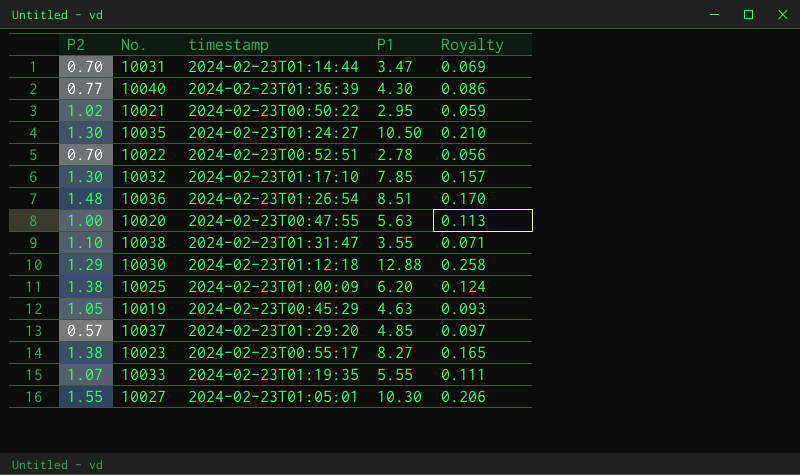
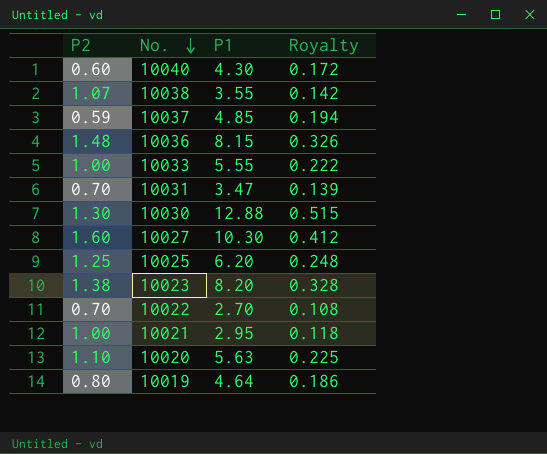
row order: none -> No. descending
column timestamp | position: 3 -> none
column Royalty | formula: [P1] * 0.02 -> [P1] * 0.04
row 10035: 1.30 | 2024-02-23T01:24:27 | 10.50 | 0.210 -> none
row 10032: 1.30 | 2024-02-23T01:17:10 | 7.85 | 0.157 -> none
10040 | P2: 0.77 -> 0.60
10038 | P2: 1.10 -> 1.07
10037 | P2: 0.57 -> 0.59
10036 | P1: 8.51 -> 8.15
10033 | P2: 1.07 -> 1.00
10030 | P2: 1.29 -> 1.30
10027 | P2: 1.55 -> 1.60
10025 | P2: 1.38 -> 1.25
10023 | P1: 8.27 -> 8.20
10022 | P1: 2.78 -> 2.70
10021 | P2: 1.02 -> 1.00
10020 | P2: 1.00 -> 1.10
10019 | P2: 1.05 -> 0.80
10019 | P1: 4.63 -> 4.64

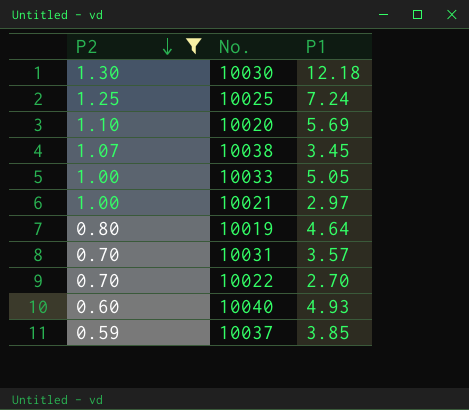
filter: none -> P2 <= 1.30
row order: No. descending -> P2 descending
column Royalty | formula: [P1] * 0.04 -> none
10030 | P1: 12.88 -> 12.18
10025 | P1: 6.20 -> 7.24
10020 | P1: 5.63 -> 5.69
10038 | P1: 3.55 -> 3.45
10033 | P1: 5.55 -> 5.05
10021 | P1: 2.95 -> 2.97
10031 | P1: 3.47 -> 3.57
10040 | P1: 4.30 -> 4.93
10037 | P1: 4.85 -> 3.85

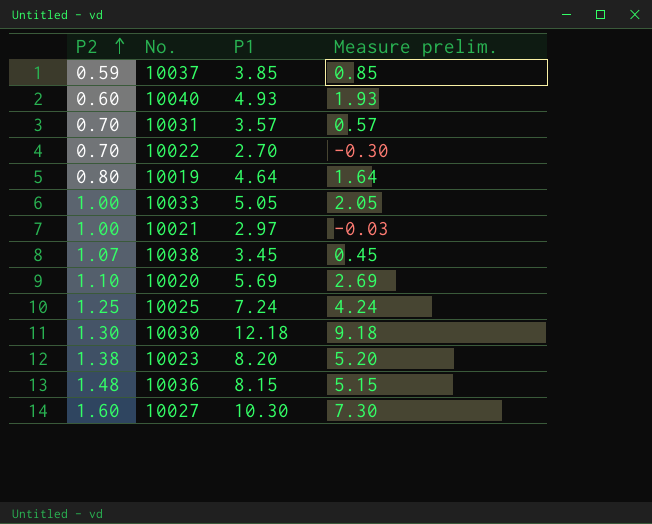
filter: P2 <= 1.30 -> none
row order: P2 descending -> P2 ascending
column Measure prelim. | formula: none -> [P1] - 3

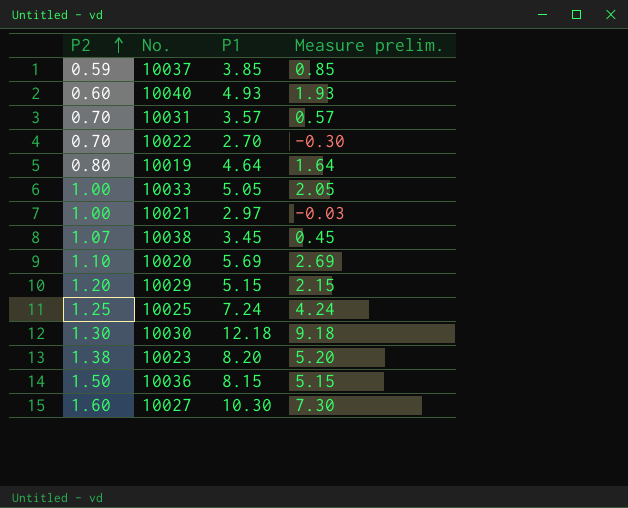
row 10029: none -> 1.20 | 5.15 | 2.15
10036 | P2: 1.48 -> 1.50

